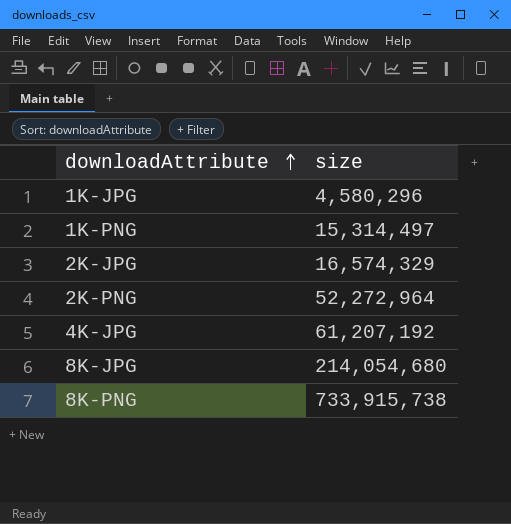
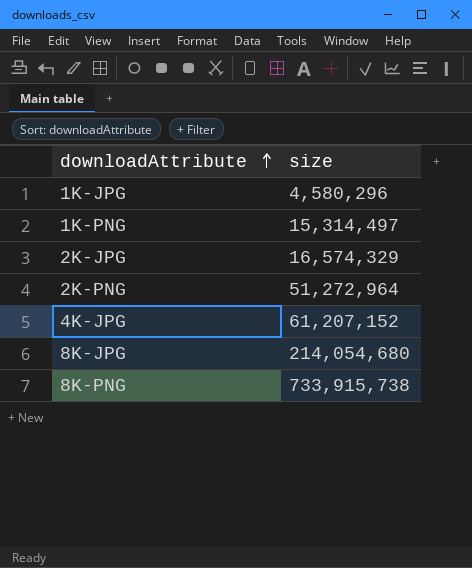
2K-PNG | size: 52,272,964 -> 51,272,964
4K-JPG | size: 61,207,192 -> 61,207,152

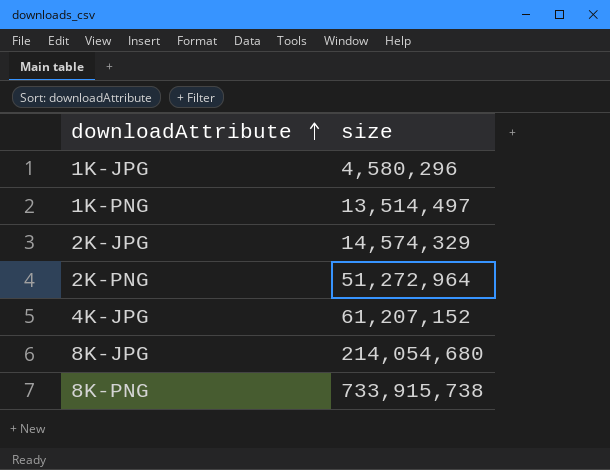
1K-PNG | size: 15,314,497 -> 13,514,497
2K-JPG | size: 16,574,329 -> 14,574,329

